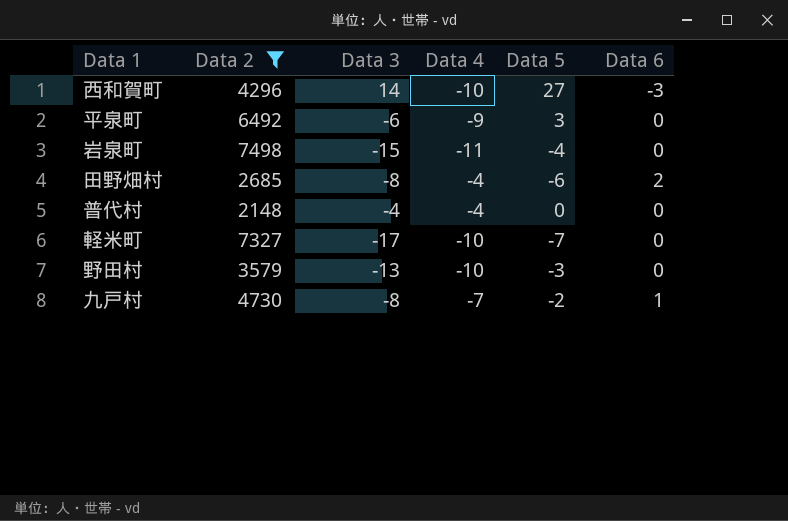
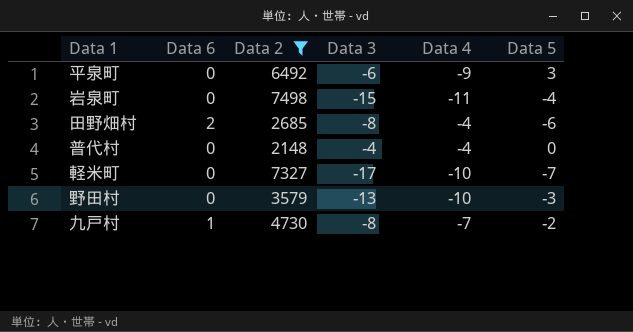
column Data 6 | position: 6 -> 2
row 西和賀町: 4296 | 14 | -10 | 27 | -3 -> none

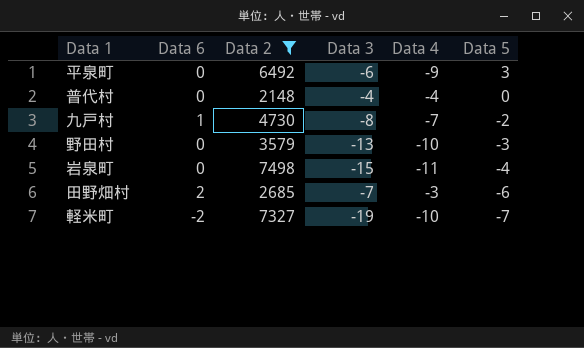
row order: none -> Data 5 descending
田野畑村 | Data 3: -8 -> -7
田野畑村 | Data 4: -4 -> -3
軽米町 | Data 6: 0 -> -2
軽米町 | Data 3: -17 -> -19

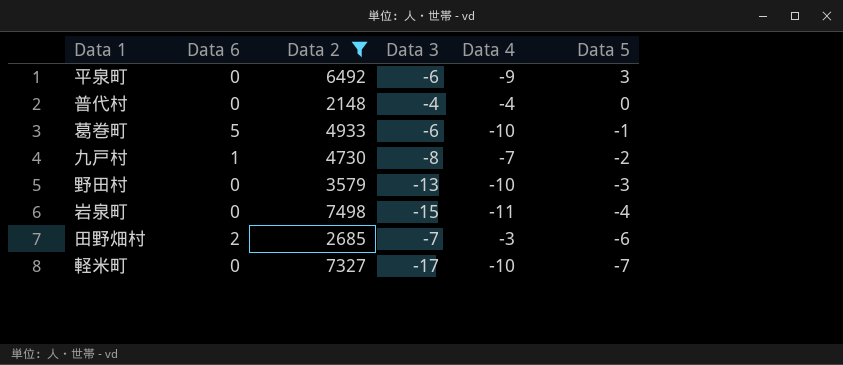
row 葛巻町: none -> 5 | 4933 | -6 | -10 | -1
軽米町 | Data 6: -2 -> 0
軽米町 | Data 3: -19 -> -17

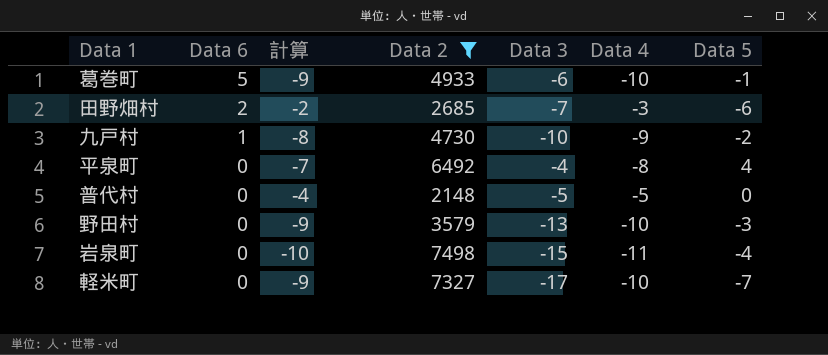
row order: Data 5 descending -> Data 6 descending
column 計算 | formula: none -> [Data 4] + 1
九戸村 | Data 3: -8 -> -10
九戸村 | Data 4: -7 -> -9
平泉町 | Data 3: -6 -> -4
平泉町 | Data 4: -9 -> -8
平泉町 | Data 5: 3 -> 4
普代村 | Data 3: -4 -> -5
普代村 | Data 4: -4 -> -5

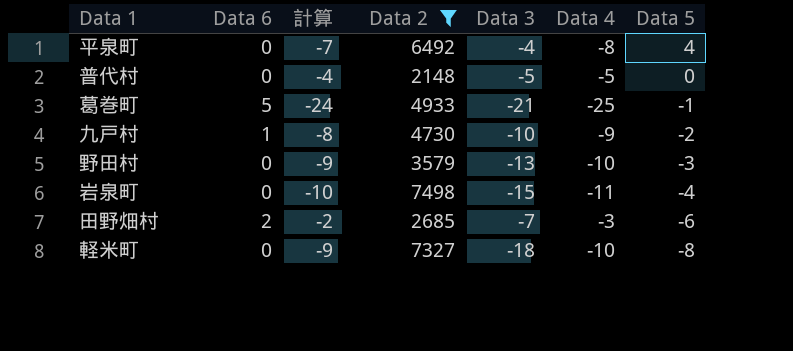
row order: Data 6 descending -> Data 5 descending
葛巻町 | 計算: -9 -> -24
葛巻町 | Data 3: -6 -> -21
葛巻町 | Data 4: -10 -> -25
軽米町 | Data 3: -17 -> -18
軽米町 | Data 5: -7 -> -8

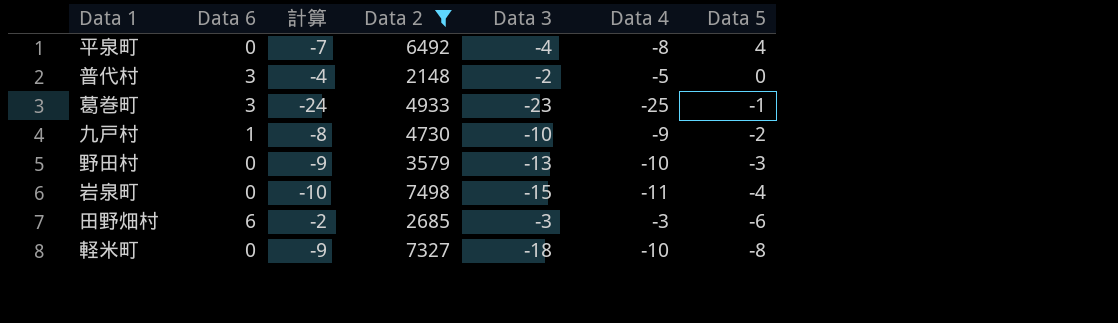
普代村 | Data 6: 0 -> 3
普代村 | Data 3: -5 -> -2
葛巻町 | Data 6: 5 -> 3
葛巻町 | Data 3: -21 -> -23
田野畑村 | Data 6: 2 -> 6
田野畑村 | Data 3: -7 -> -3

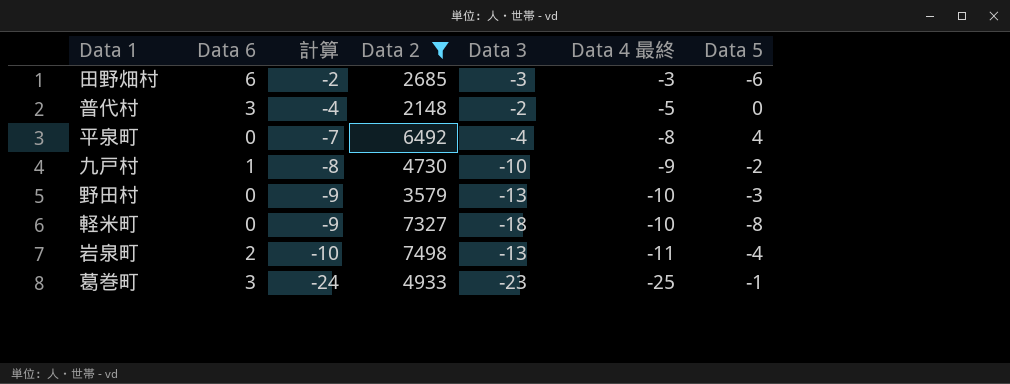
row order: Data 5 descending -> 計算 descending
column name: Data 4 -> Data 4 最終
岩泉町 | Data 6: 0 -> 2
岩泉町 | Data 3: -15 -> -13

